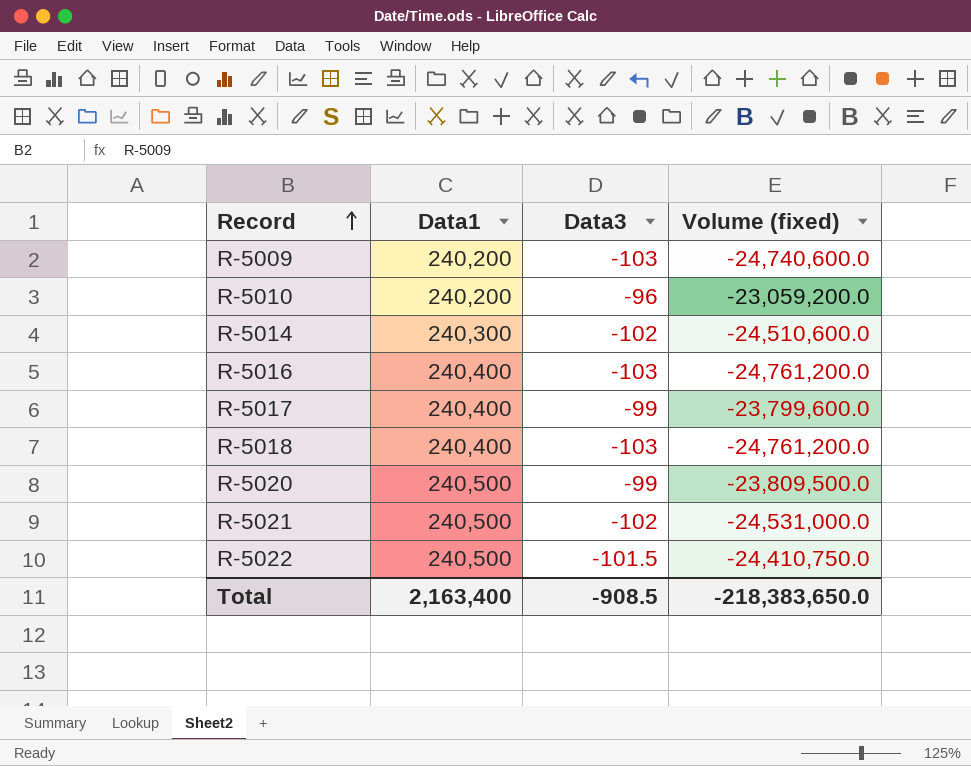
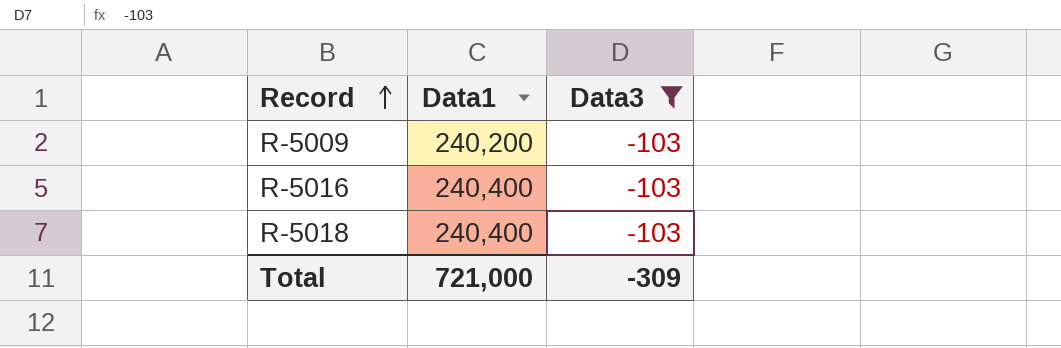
filter: none -> Data3 = -103
column Volume (fixed) | formula: [Data1] * [Data3] -> none
Total | Data1: 2,163,400 -> 721,000
Total | Data3: -908.5 -> -309

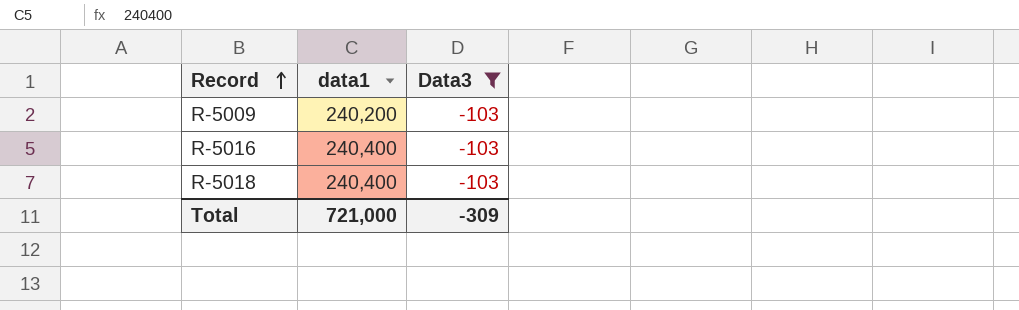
column name: Data1 -> data1

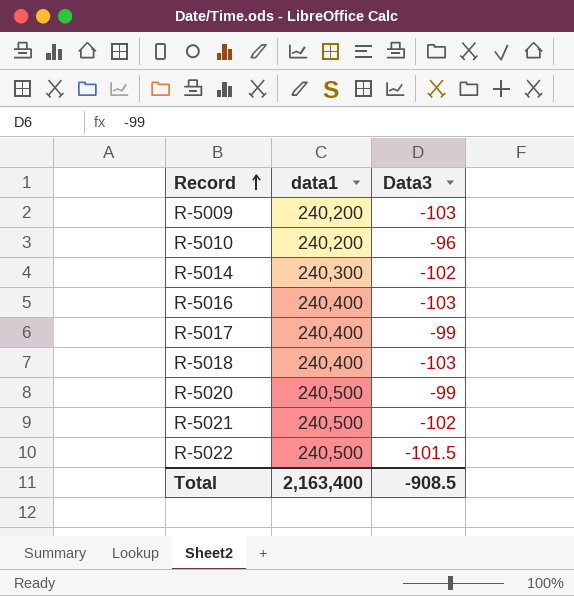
filter: Data3 = -103 -> none
Total | data1: 721,000 -> 2,163,400
Total | Data3: -309 -> -908.5

